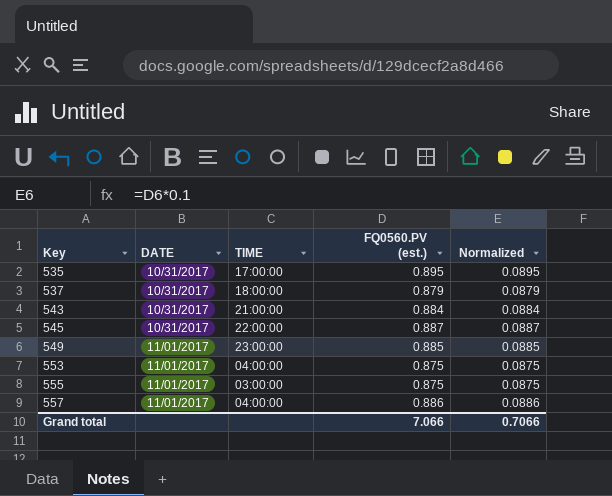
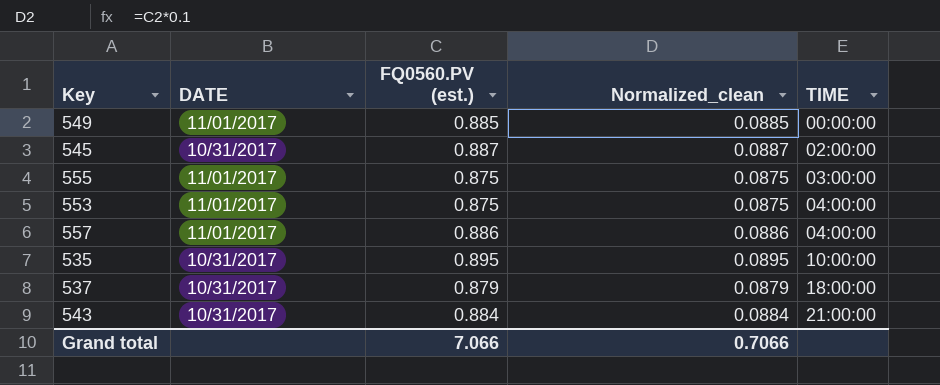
row order: Key ascending -> TIME ascending
column name: Normalized -> Normalized_clean
column TIME | position: 3 -> 5
549 | TIME: 23:00:00 -> 00:00:00
545 | TIME: 22:00:00 -> 02:00:00
535 | TIME: 17:00:00 -> 10:00:00

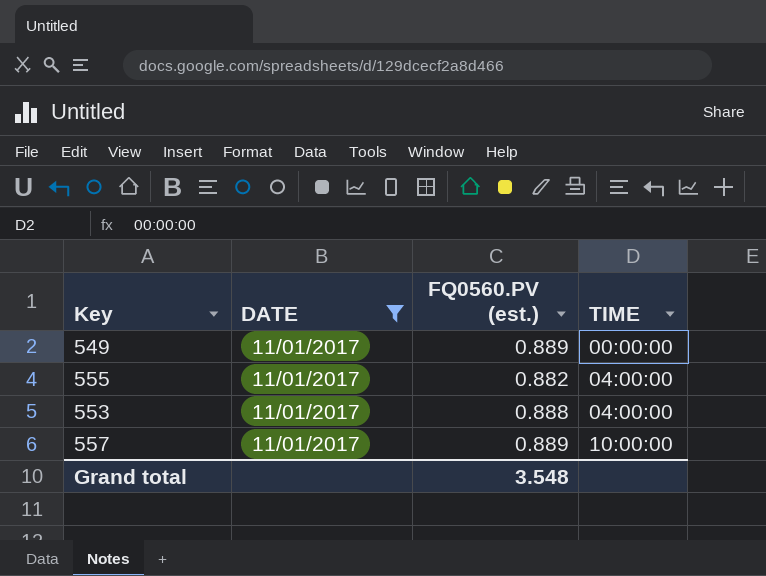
filter: none -> DATE = 11/01/2017
column Normalized_clean | formula: [FQ0560.PV (est.)] * 0.1 -> none
549 | FQ0560.PV (est.): 0.885 -> 0.889
555 | FQ0560.PV (est.): 0.875 -> 0.882
555 | TIME: 03:00:00 -> 04:00:00
553 | FQ0560.PV (est.): 0.875 -> 0.888
557 | FQ0560.PV (est.): 0.886 -> 0.889
557 | TIME: 04:00:00 -> 10:00:00
Grand total | FQ0560.PV (est.): 7.066 -> 3.548

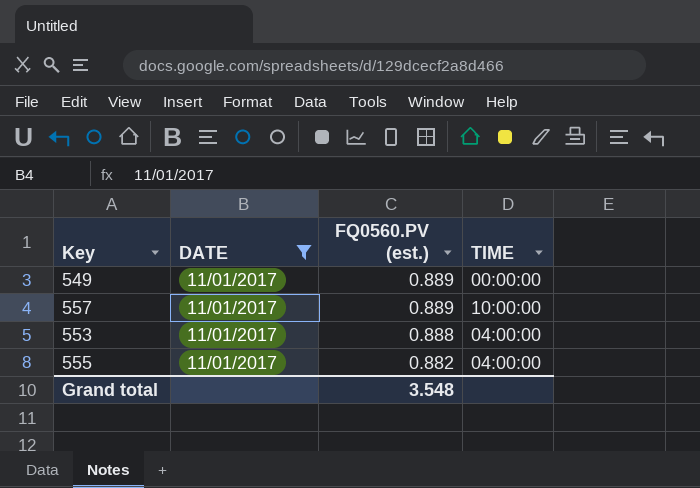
row order: TIME ascending -> FQ0560.PV (est.) descending

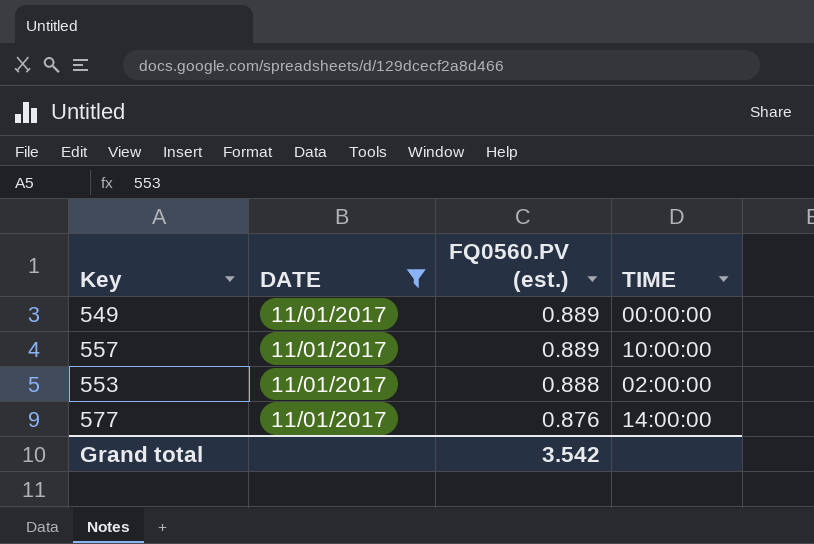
row 555: 11/01/2017 | 0.882 | 04:00:00 -> none
553 | TIME: 04:00:00 -> 02:00:00
row 577: none -> 11/01/2017 | 0.876 | 14:00:00
Grand total | FQ0560.PV (est.): 3.548 -> 3.542

